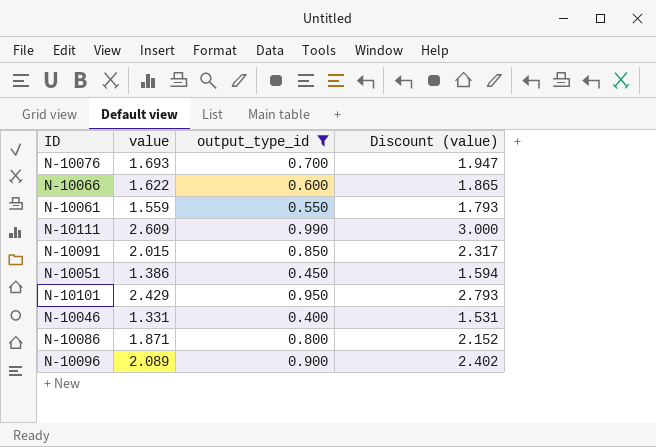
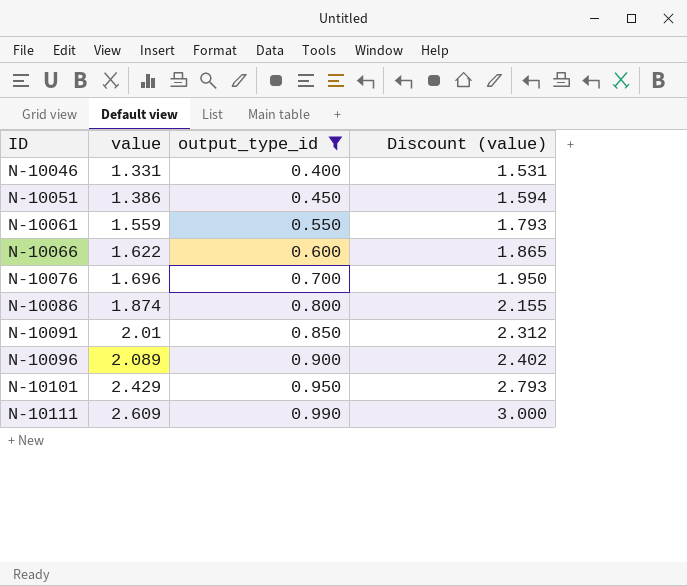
row order: none -> ID ascending
N-10076 | value: 1.693 -> 1.696
N-10076 | Discount (value): 1.947 -> 1.950
N-10086 | value: 1.871 -> 1.874
N-10086 | Discount (value): 2.152 -> 2.155
N-10091 | value: 2.015 -> 2.01
N-10091 | Discount (value): 2.317 -> 2.312

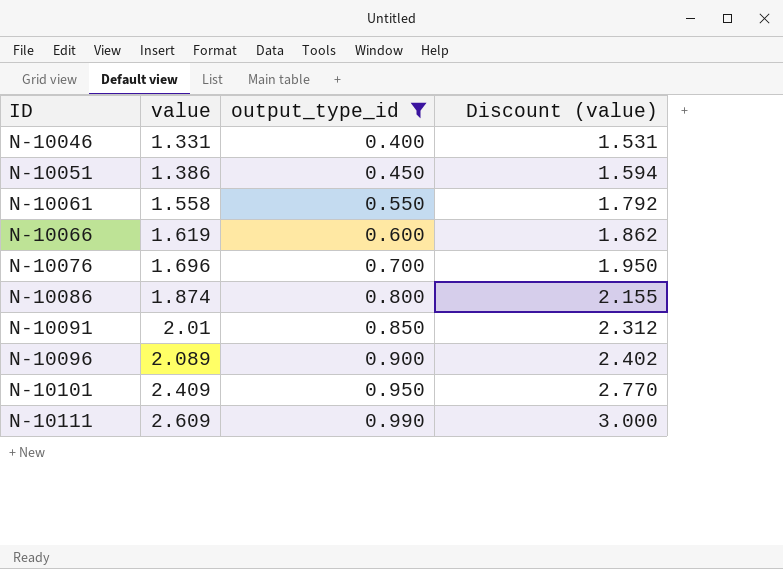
N-10061 | value: 1.559 -> 1.558
N-10061 | Discount (value): 1.793 -> 1.792
N-10066 | value: 1.622 -> 1.619
N-10066 | Discount (value): 1.865 -> 1.862
N-10101 | value: 2.429 -> 2.409
N-10101 | Discount (value): 2.793 -> 2.770

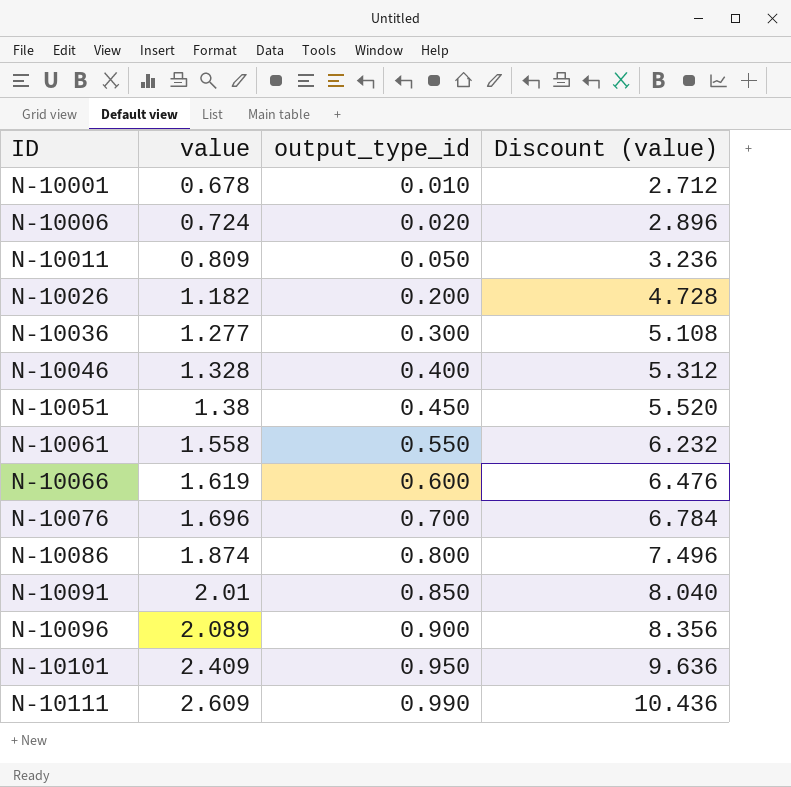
filter: output_type_id >= 0.400 -> none
column Discount (value) | formula: [value] * 1.15 -> [value] * 4
N-10046 | value: 1.331 -> 1.328
N-10051 | value: 1.386 -> 1.38

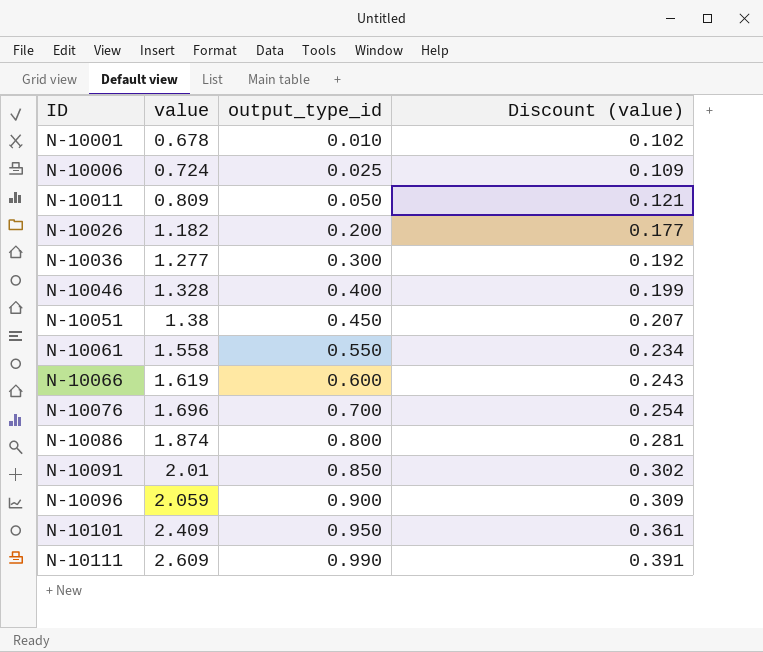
column Discount (value) | formula: [value] * 4 -> [value] * 0.15
N-10006 | output_type_id: 0.020 -> 0.025
N-10096 | value: 2.089 -> 2.059

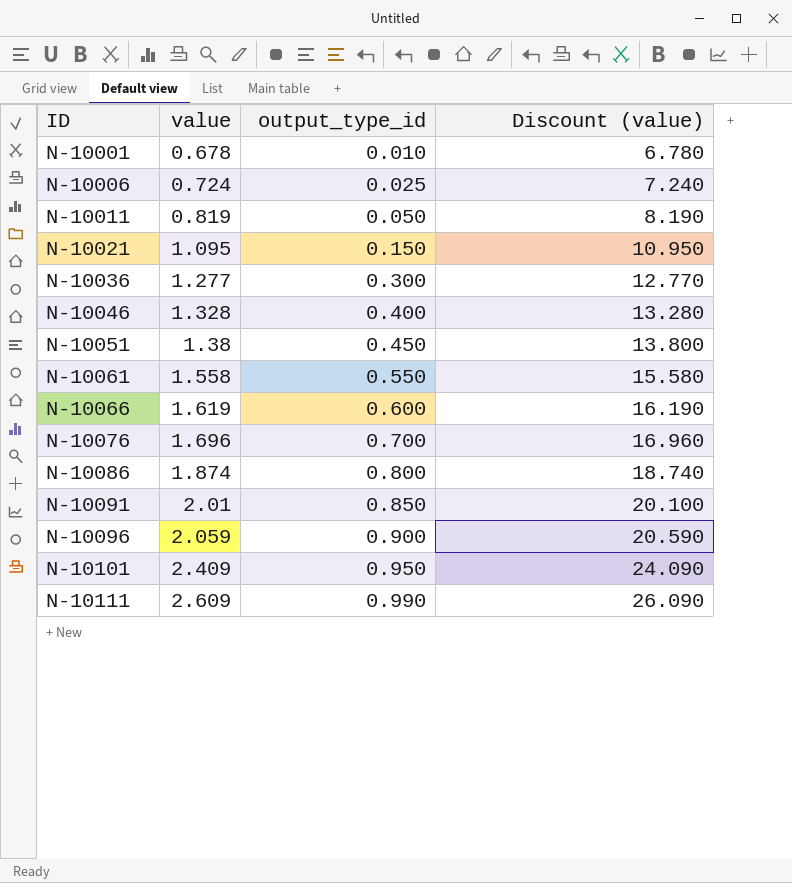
column Discount (value) | formula: [value] * 0.15 -> [value] * 10
row N-10026: 1.182 | 0.200 | 0.177 -> none
N-10011 | value: 0.809 -> 0.819
row N-10021: none -> 1.095 | 0.150 | 10.950

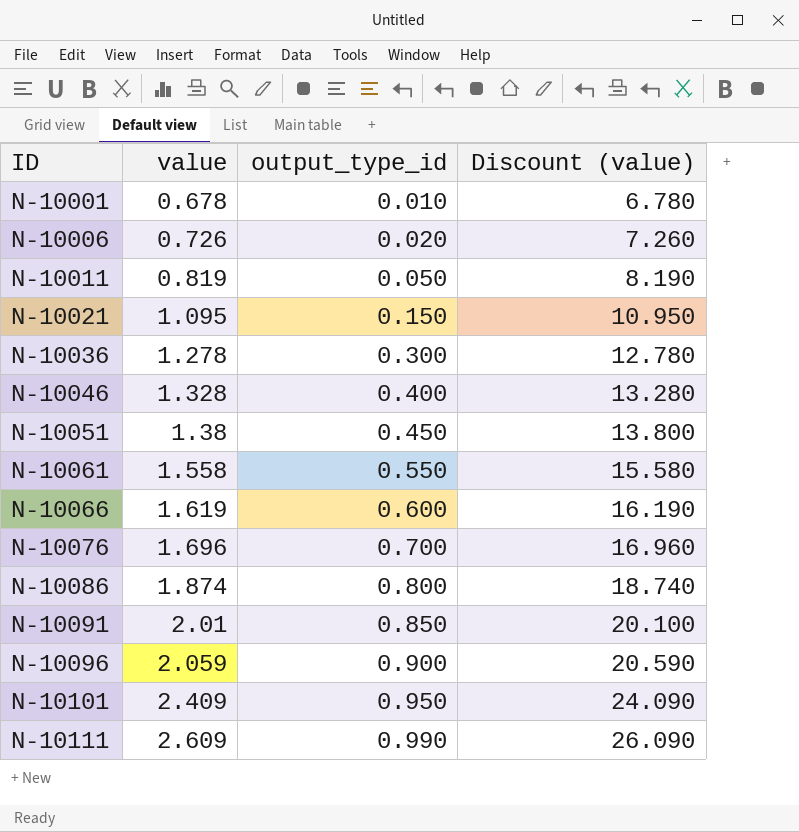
N-10006 | value: 0.724 -> 0.726
N-10006 | output_type_id: 0.025 -> 0.020
N-10006 | Discount (value): 7.240 -> 7.260
N-10036 | value: 1.277 -> 1.278
N-10036 | Discount (value): 12.770 -> 12.780

